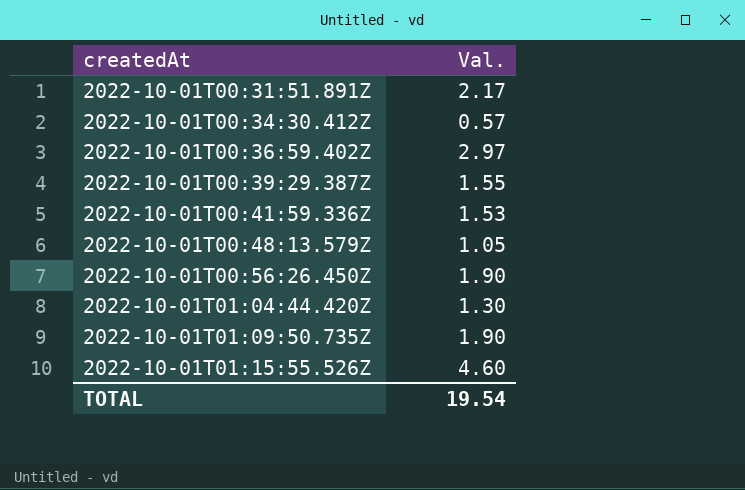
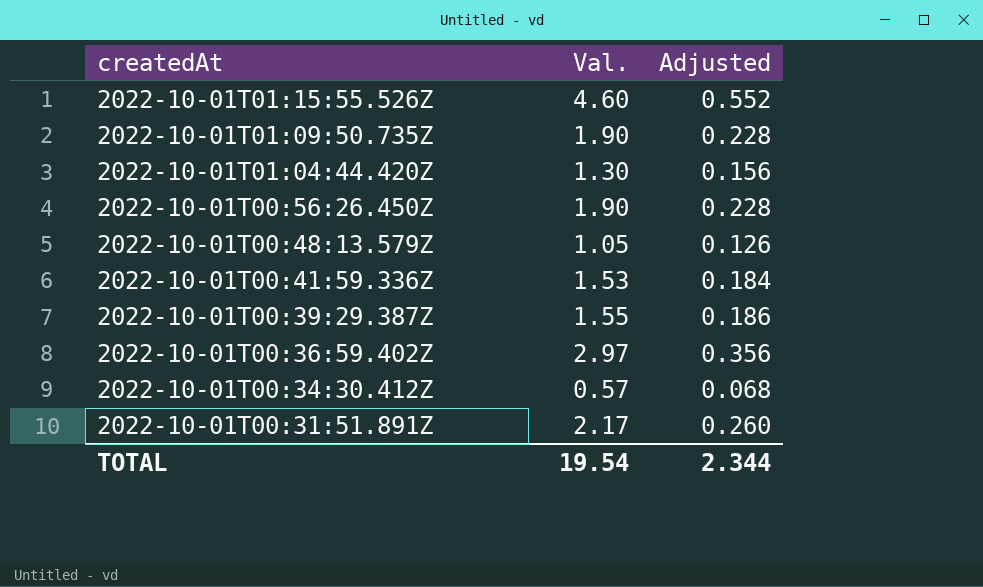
row order: createdAt ascending -> createdAt descending
column Adjusted | formula: none -> [Val.] * 0.12

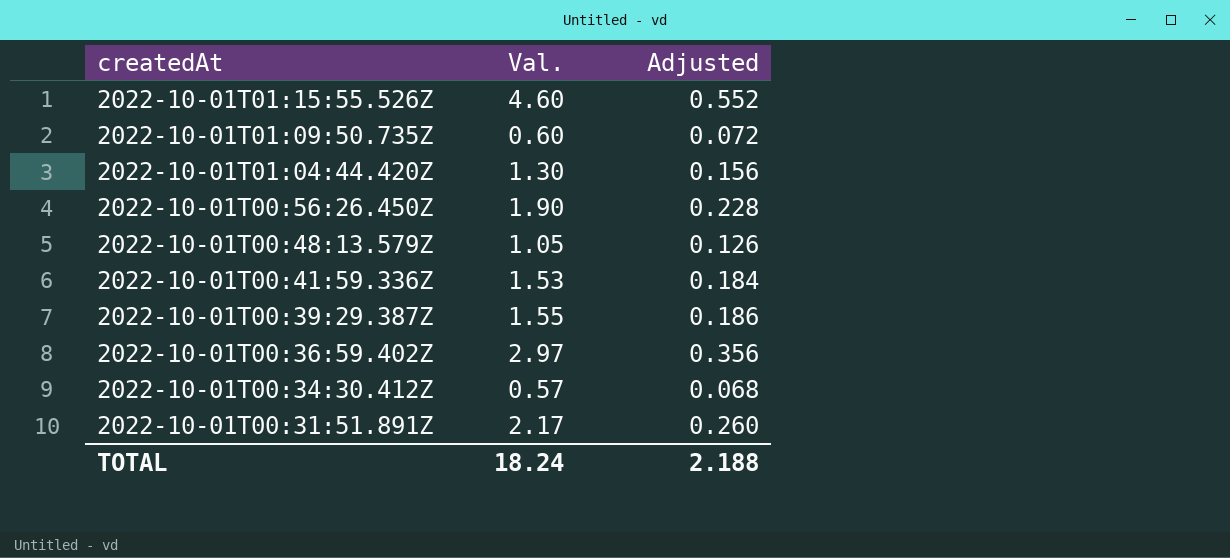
2022-10-01T01:09:50.735Z | Val.: 1.90 -> 0.60
2022-10-01T01:09:50.735Z | Adjusted: 0.228 -> 0.072
TOTAL | Val.: 19.54 -> 18.24
TOTAL | Adjusted: 2.344 -> 2.188

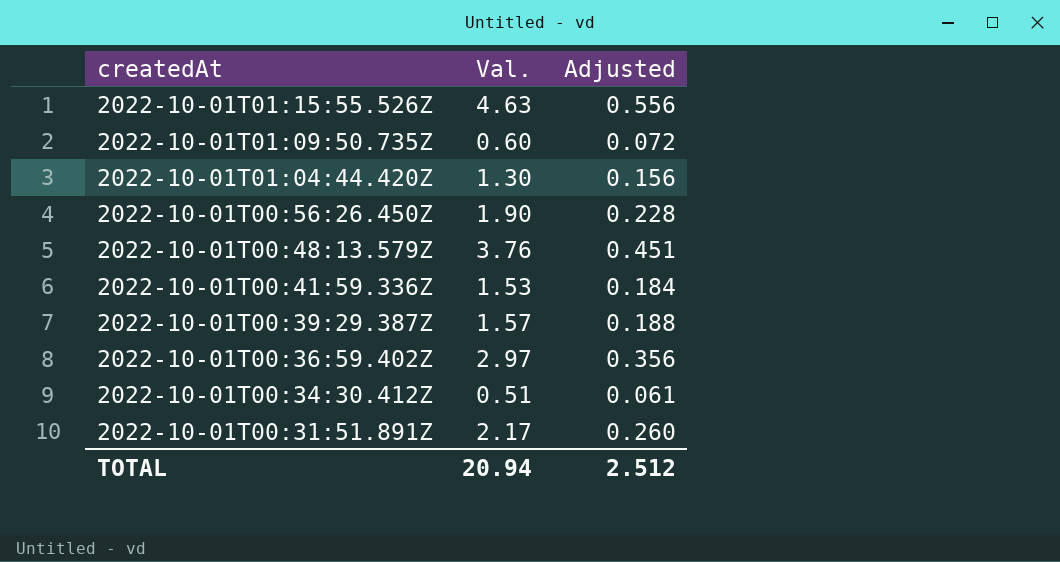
2022-10-01T01:15:55.526Z | Val.: 4.60 -> 4.63
2022-10-01T01:15:55.526Z | Adjusted: 0.552 -> 0.556
2022-10-01T00:48:13.579Z | Val.: 1.05 -> 3.76
2022-10-01T00:48:13.579Z | Adjusted: 0.126 -> 0.451
2022-10-01T00:39:29.387Z | Val.: 1.55 -> 1.57
2022-10-01T00:39:29.387Z | Adjusted: 0.186 -> 0.188
2022-10-01T00:34:30.412Z | Val.: 0.57 -> 0.51
2022-10-01T00:34:30.412Z | Adjusted: 0.068 -> 0.061
TOTAL | Val.: 18.24 -> 20.94
TOTAL | Adjusted: 2.188 -> 2.512

